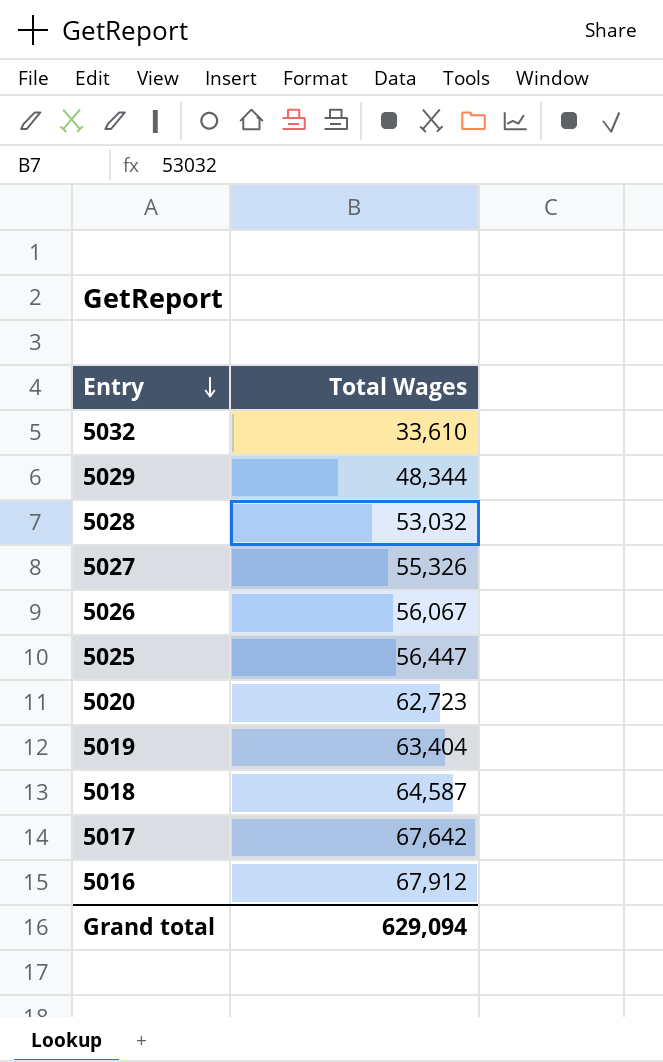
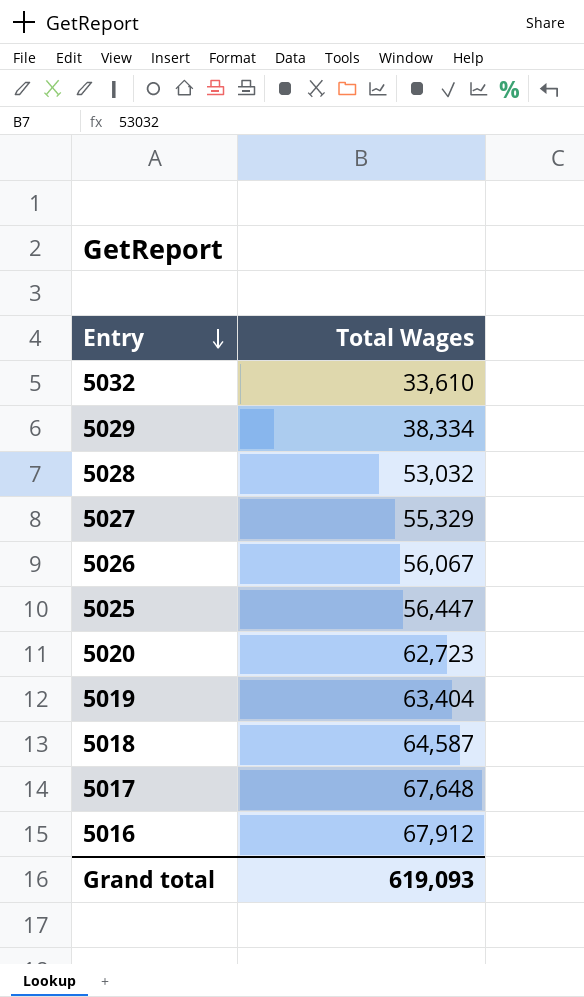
5029 | Total Wages: 48,344 -> 38,334
5027 | Total Wages: 55,326 -> 55,329
5017 | Total Wages: 67,642 -> 67,648
Grand total | Total Wages: 629,094 -> 619,093

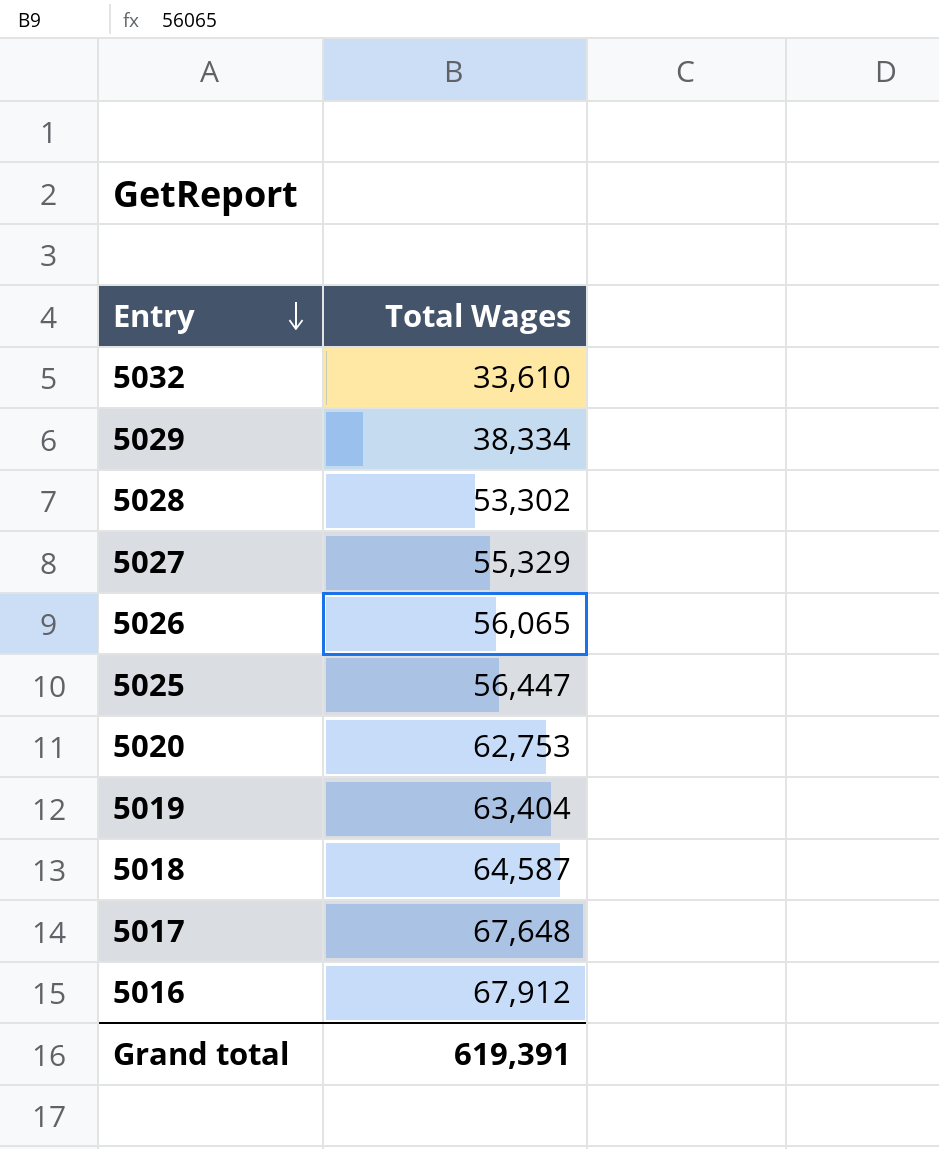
5028 | Total Wages: 53,032 -> 53,302
5026 | Total Wages: 56,067 -> 56,065
5020 | Total Wages: 62,723 -> 62,753
Grand total | Total Wages: 619,093 -> 619,391

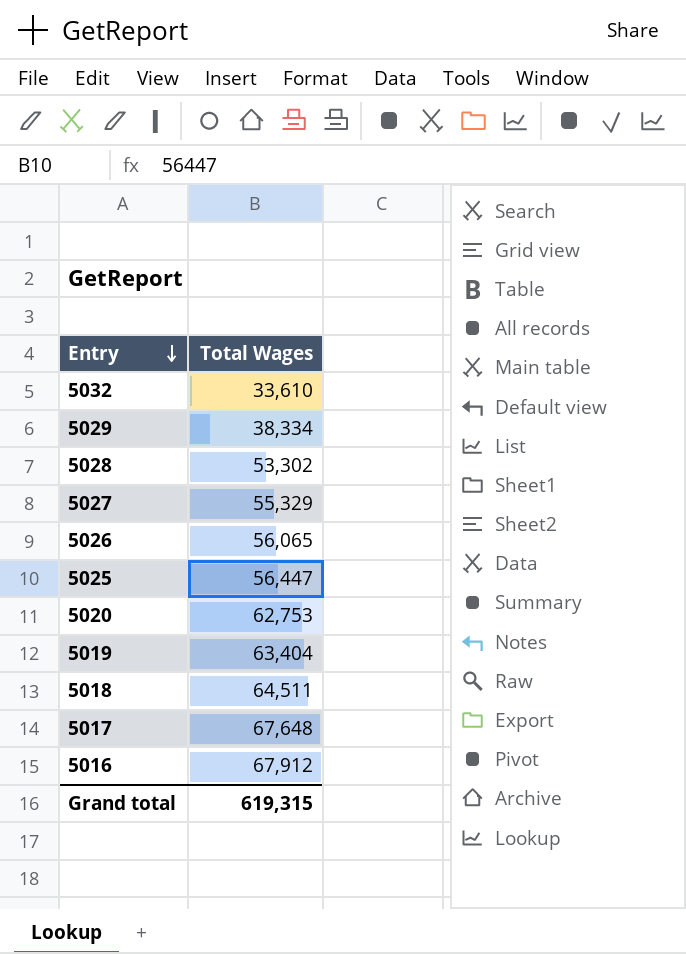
5018 | Total Wages: 64,587 -> 64,511
Grand total | Total Wages: 619,391 -> 619,315

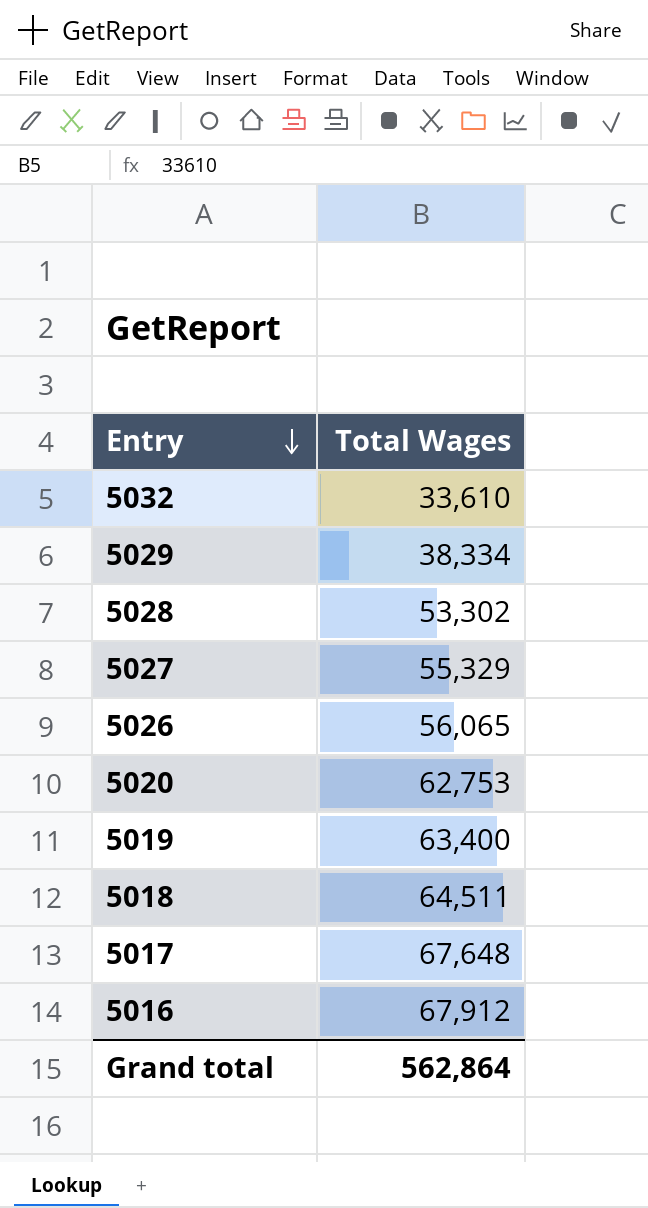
row 5025: 56,447 -> none
5019 | Total Wages: 63,404 -> 63,400
Grand total | Total Wages: 619,315 -> 562,864

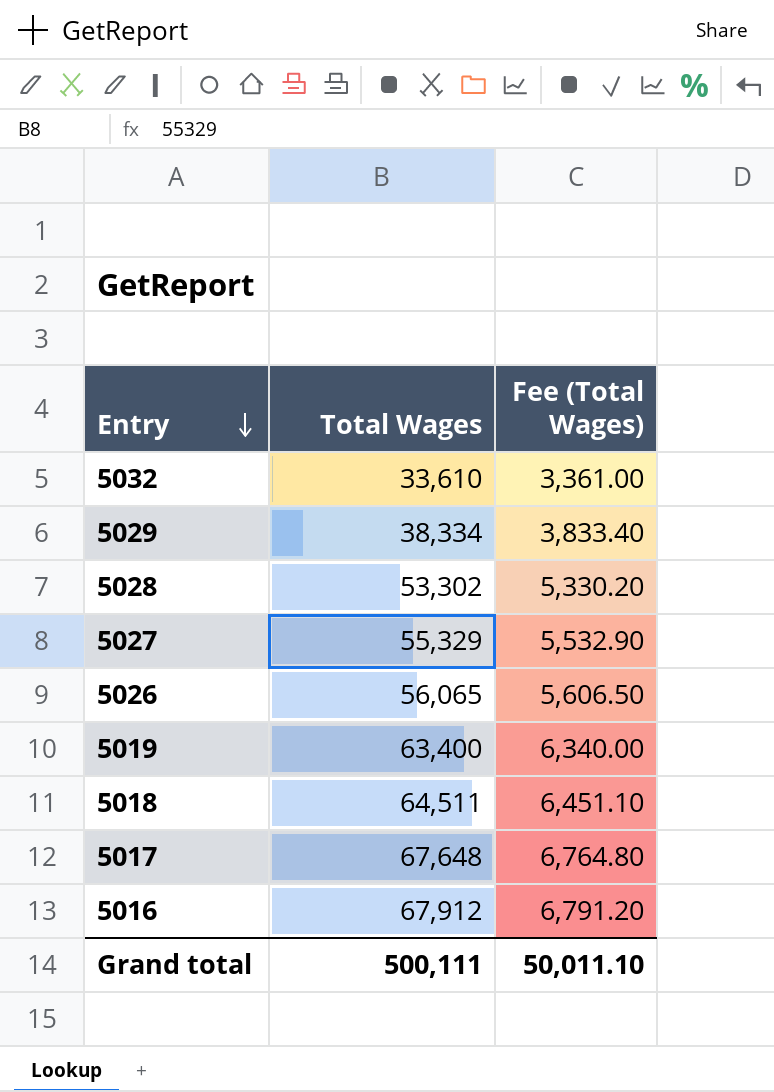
column Fee (Total Wages) | formula: none -> [Total Wages] * 0.1
row 5020: 62,753 -> none
Grand total | Total Wages: 562,864 -> 500,111

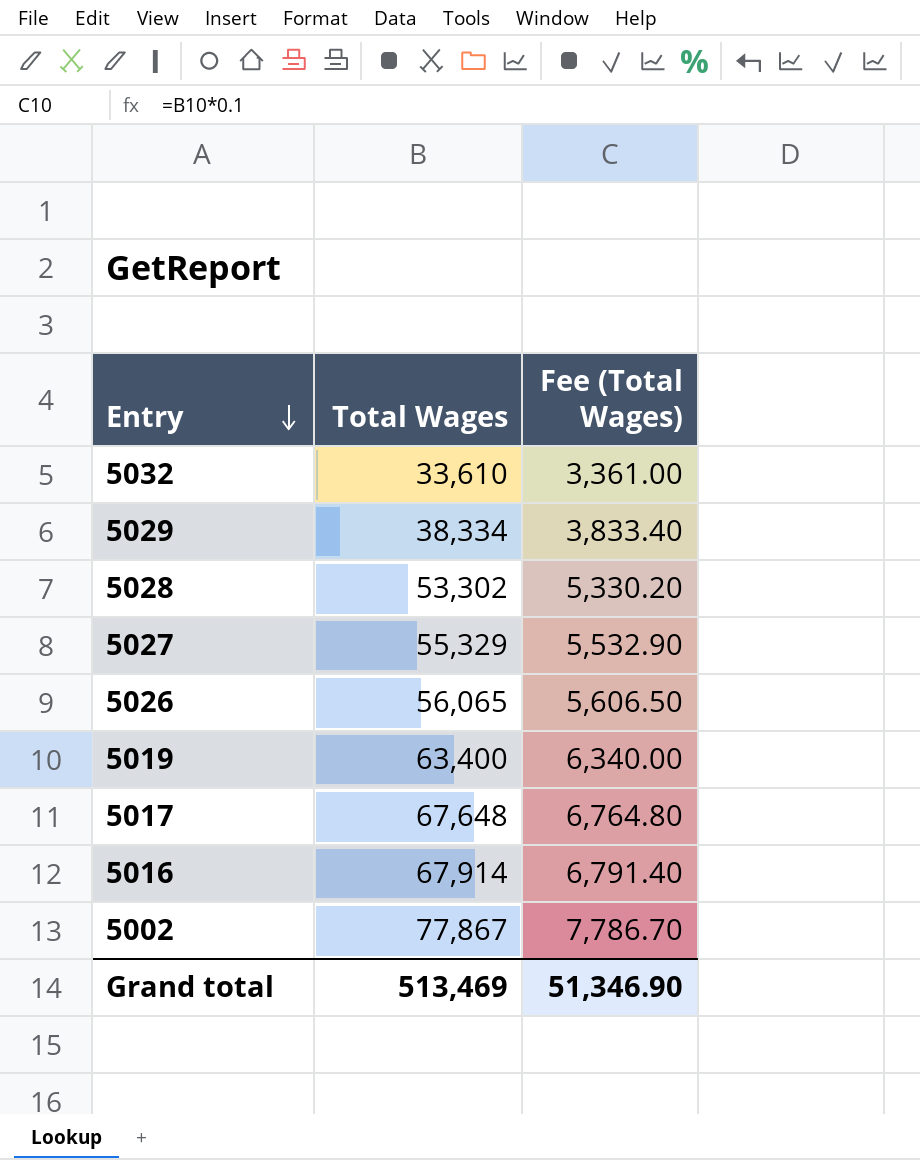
row 5018: 64,511 | 6,451.10 -> none
5016 | Total Wages: 67,912 -> 67,914
5016 | Fee (Total Wages): 6,791.20 -> 6,791.40
row 5002: none -> 77,867 | 7,786.70
Grand total | Total Wages: 500,111 -> 513,469
Grand total | Fee (Total Wages): 50,011.10 -> 51,346.90

